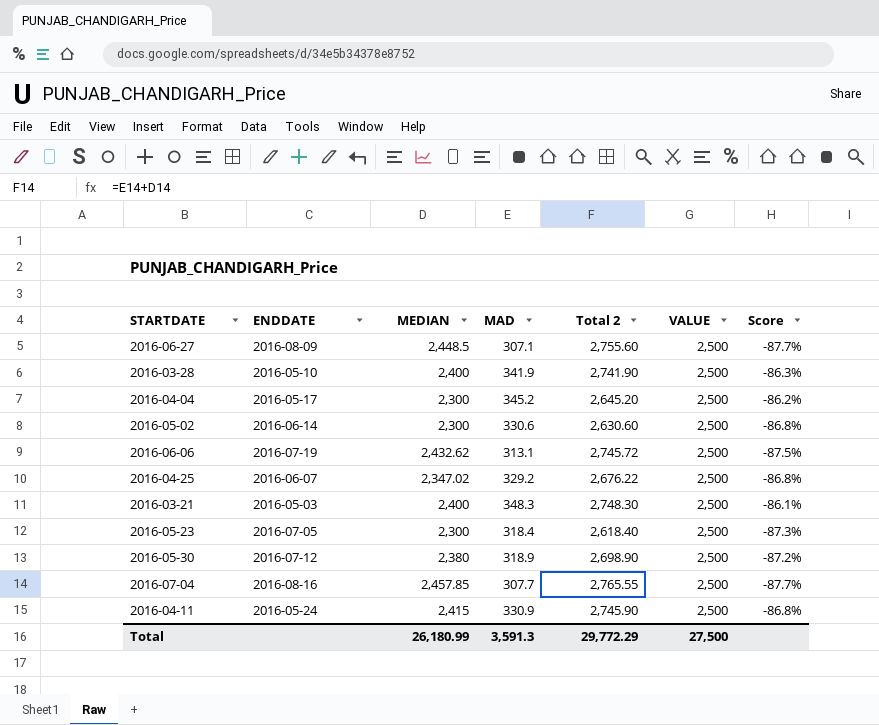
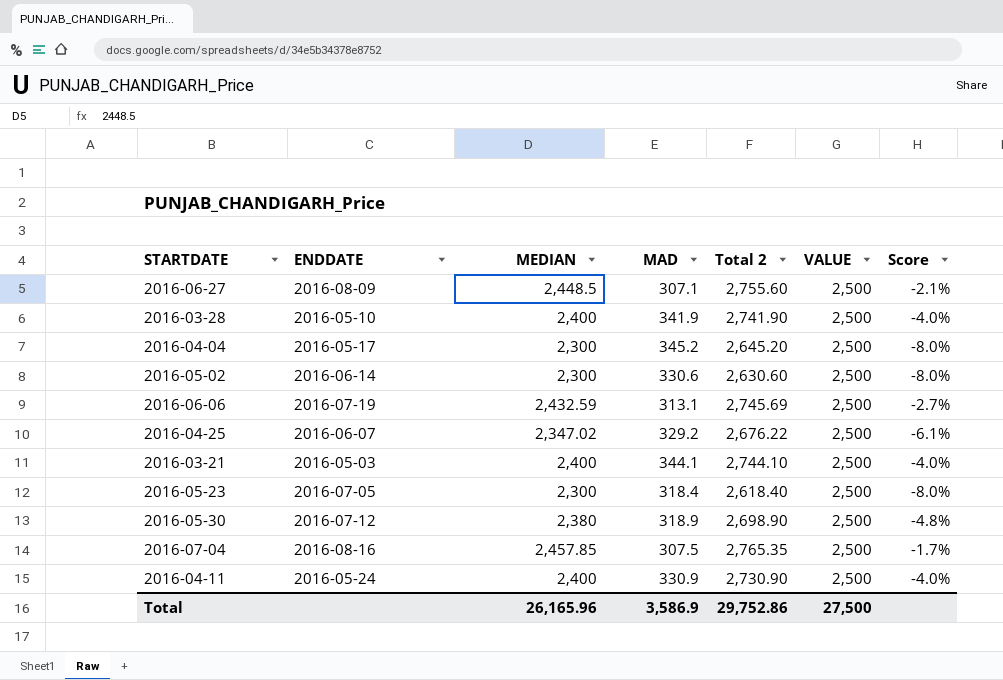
column Score | formula: ([MAD] - [VALUE]) / [VALUE] -> ([MEDIAN] - [VALUE]) / [VALUE]
2016-06-06 | MEDIAN: 2,432.62 -> 2,432.59
2016-06-06 | Total 2: 2,745.72 -> 2,745.69
2016-03-21 | MAD: 348.3 -> 344.1
2016-03-21 | Total 2: 2,748.30 -> 2,744.10
2016-07-04 | MAD: 307.7 -> 307.5
2016-07-04 | Total 2: 2,765.55 -> 2,765.35
2016-04-11 | MEDIAN: 2,415 -> 2,400
2016-04-11 | Total 2: 2,745.90 -> 2,730.90
Total | MEDIAN: 26,180.99 -> 26,165.96
Total | MAD: 3,591.3 -> 3,586.9
Total | Total 2: 29,772.29 -> 29,752.86

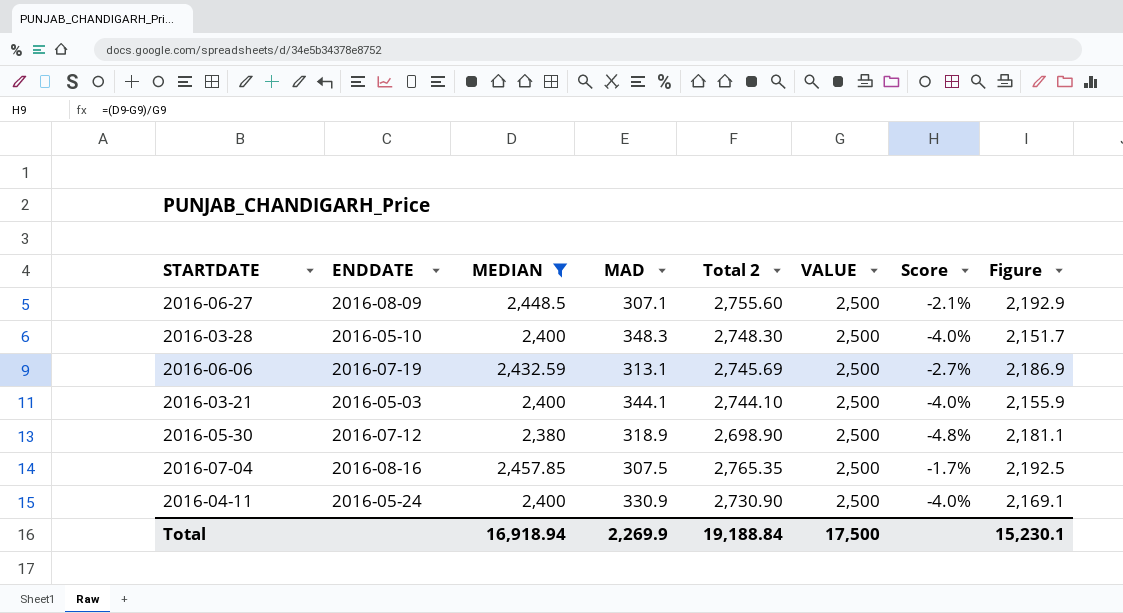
filter: none -> MEDIAN >= 2,380
column Figure | formula: none -> [VALUE] - [MAD]
2016-03-28 | MAD: 341.9 -> 348.3
2016-03-28 | Total 2: 2,741.90 -> 2,748.30
Total | MEDIAN: 26,165.96 -> 16,918.94
Total | MAD: 3,586.9 -> 2,269.9
Total | Total 2: 29,752.86 -> 19,188.84
Total | VALUE: 27,500 -> 17,500

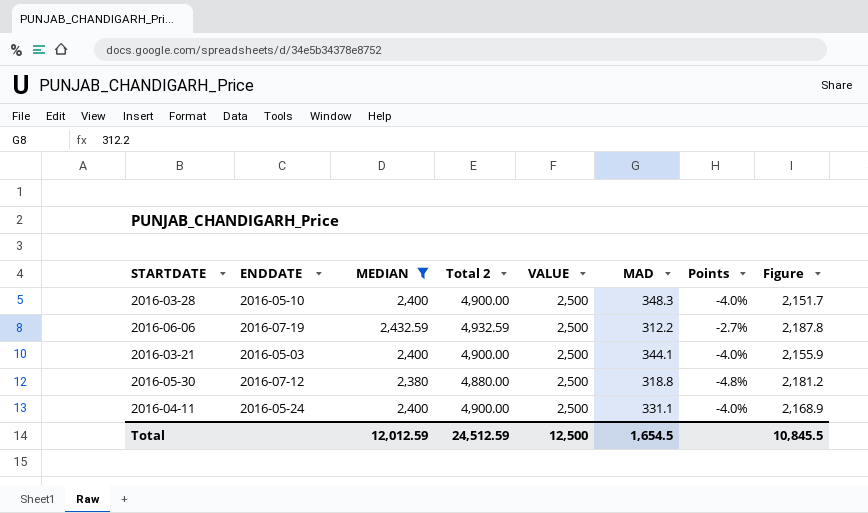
column Total 2 | formula: [MEDIAN] + [MAD] -> [MEDIAN] + [VALUE]
column MAD | position: 4 -> 6
column name: Score -> Points
row 2016-06-27: 2016-08-09 | 2,448.5 | 307.1 | 2,755.60 | 2,500 | -2.1% | 2,192.9 -> none
row 2016-07-04: 2016-08-16 | 2,457.85 | 307.5 | 2,765.35 | 2,500 | -1.7% | 2,192.5 -> none
2016-06-06 | MAD: 313.1 -> 312.2
2016-06-06 | Figure: 2,186.9 -> 2,187.8
2016-05-30 | MAD: 318.9 -> 318.8
2016-05-30 | Figure: 2,181.1 -> 2,181.2
2016-04-11 | MAD: 330.9 -> 331.1
2016-04-11 | Figure: 2,169.1 -> 2,168.9
Total | MEDIAN: 16,918.94 -> 12,012.59
Total | Total 2: 19,188.84 -> 24,512.59
Total | VALUE: 17,500 -> 12,500
Total | MAD: 2,269.9 -> 1,654.5
Total | Figure: 15,230.1 -> 10,845.5

